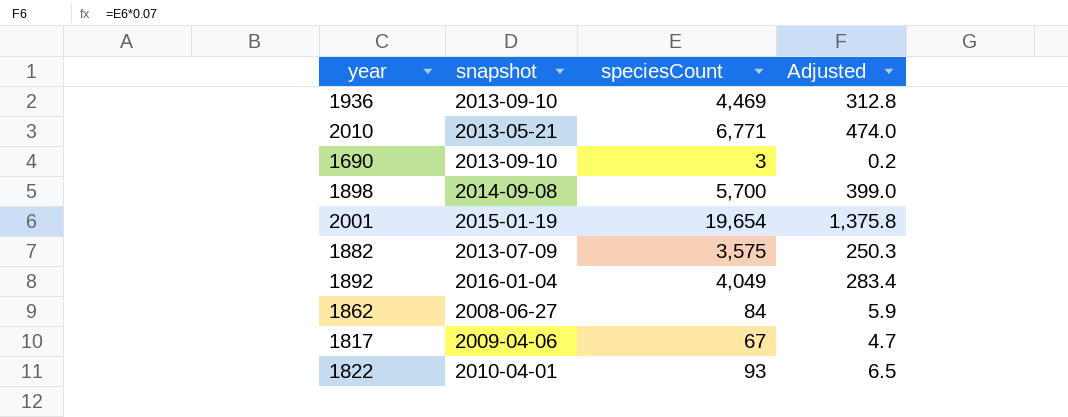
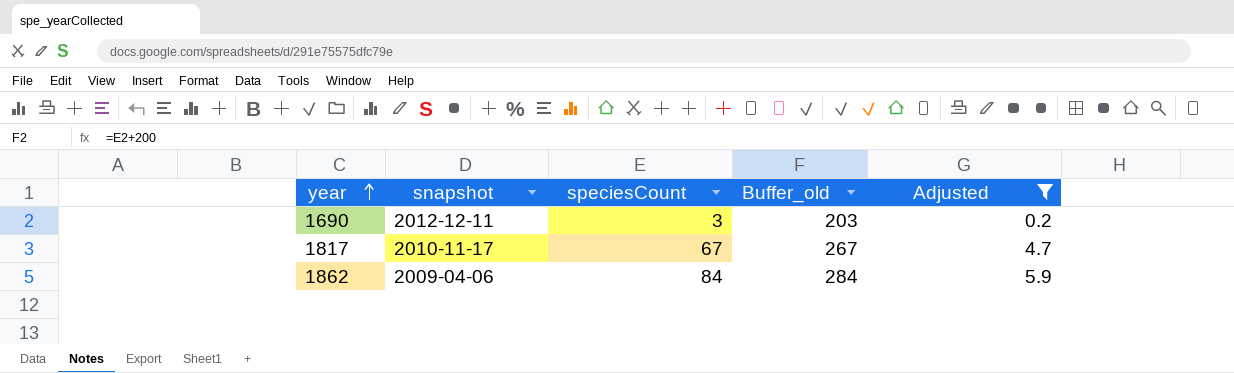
filter: none -> Adjusted <= 5.9
row order: none -> year ascending
column Buffer_old | formula: none -> [speciesCount] + 200
1690 | snapshot: 2013-09-10 -> 2012-12-11
1817 | snapshot: 2009-04-06 -> 2010-11-17
1862 | snapshot: 2008-06-27 -> 2009-04-06

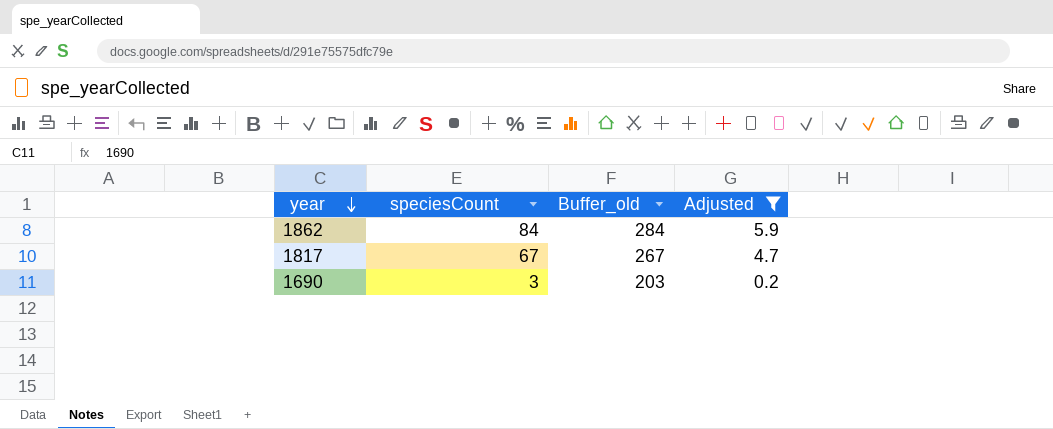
row order: year ascending -> year descending
column snapshot | position: 2 -> none

